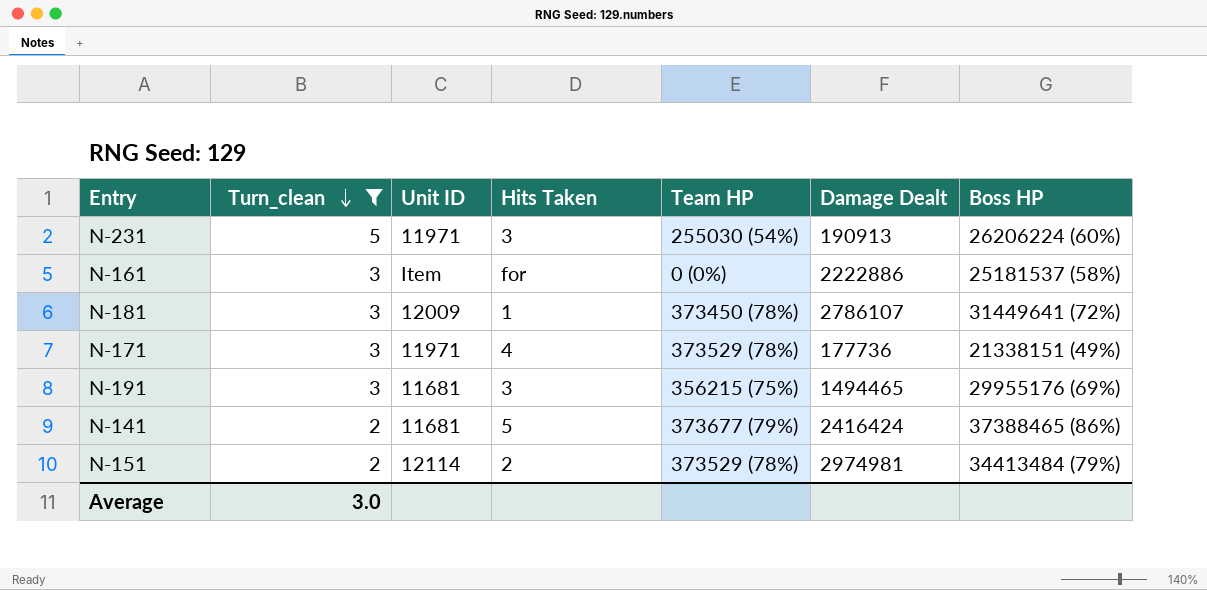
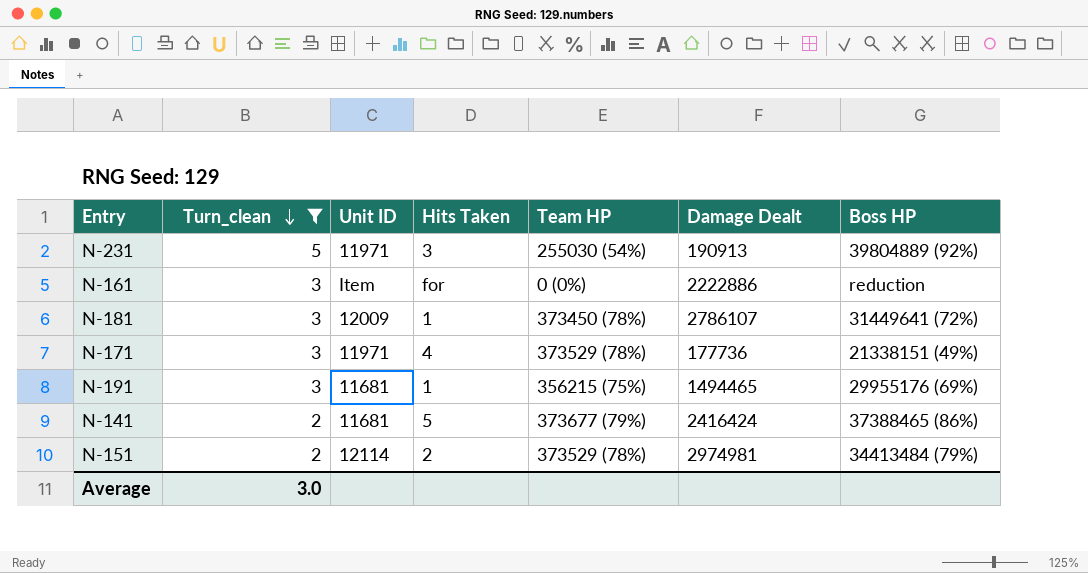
N-231 | Boss HP: 26206224 (60%) -> 39804889 (92%)
N-161 | Boss HP: 25181537 (58%) -> reduction
N-191 | Hits Taken: 3 -> 1

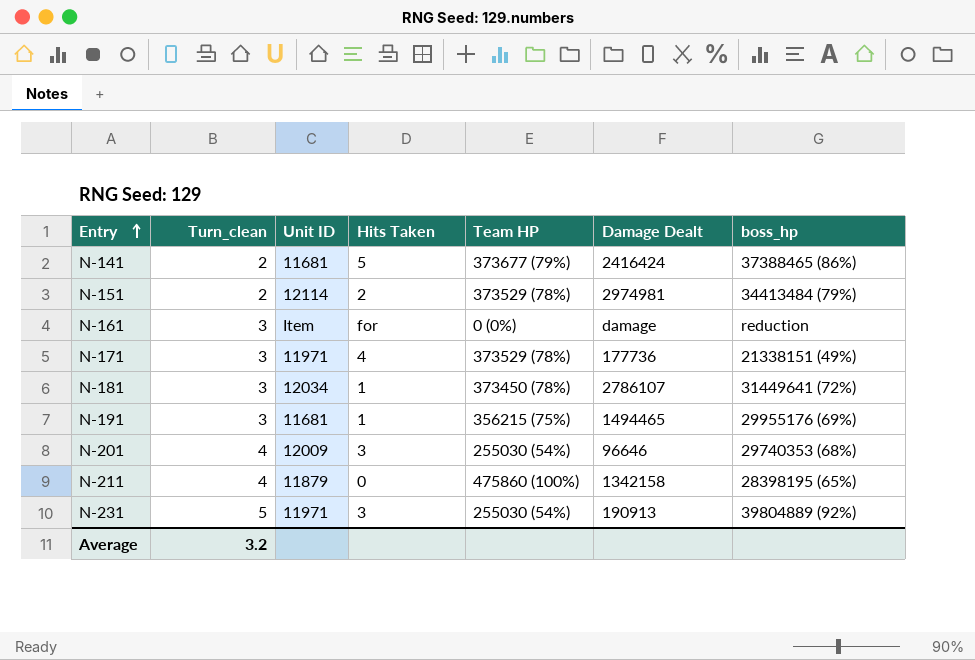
filter: Turn_clean != 4 -> none
row order: Turn_clean descending -> Entry ascending
column name: Boss HP -> boss_hp
N-161 | Damage Dealt: 2222886 -> damage
N-181 | Unit ID: 12009 -> 12034
Average | Turn_clean: 3.0 -> 3.2

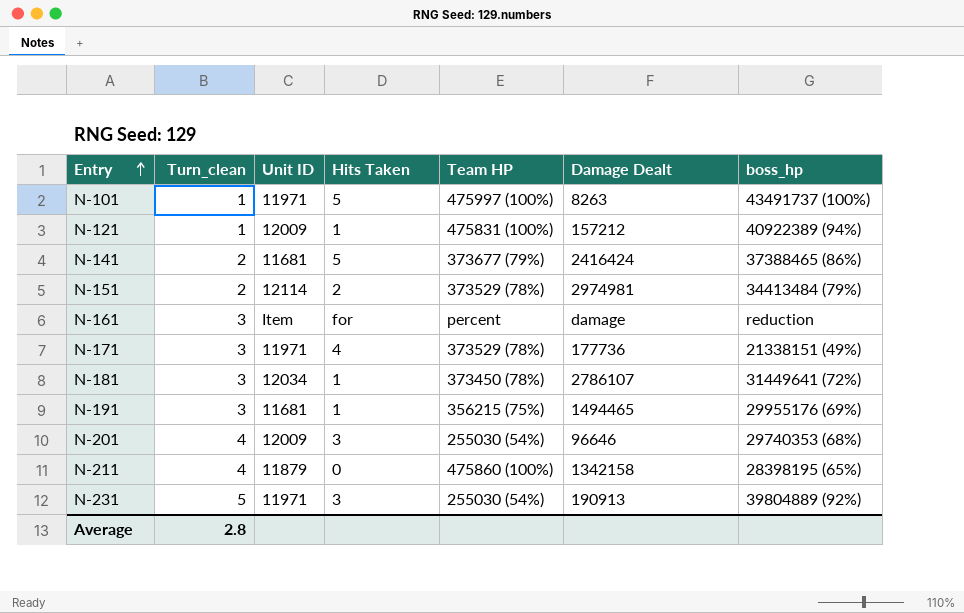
row N-101: none -> 1 | 11971 | 5 | 475997 (100%) | 8263 | 43491737 (100%)
row N-121: none -> 1 | 12009 | 1 | 475831 (100%) | 157212 | 40922389 (94%)
N-161 | Team HP: 0 (0%) -> percent
Average | Turn_clean: 3.2 -> 2.8

